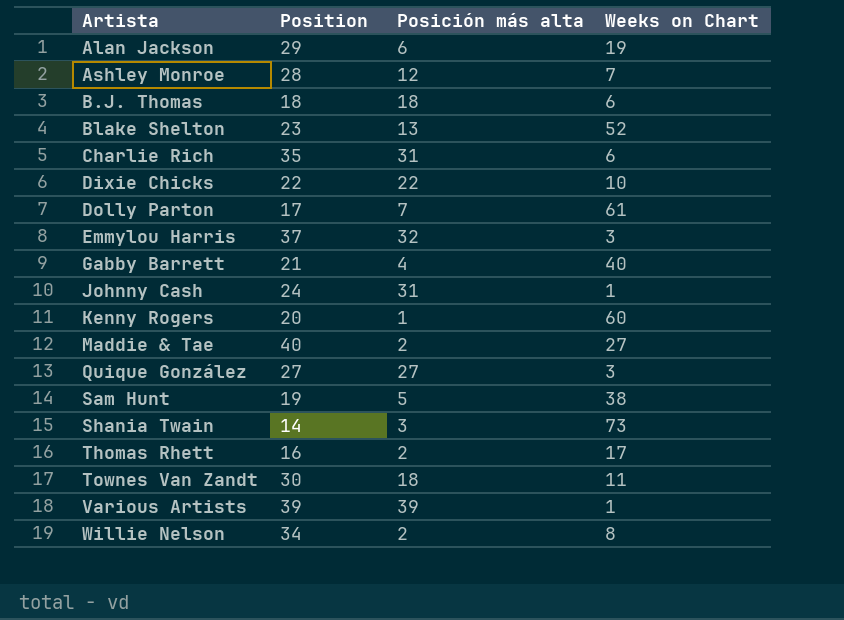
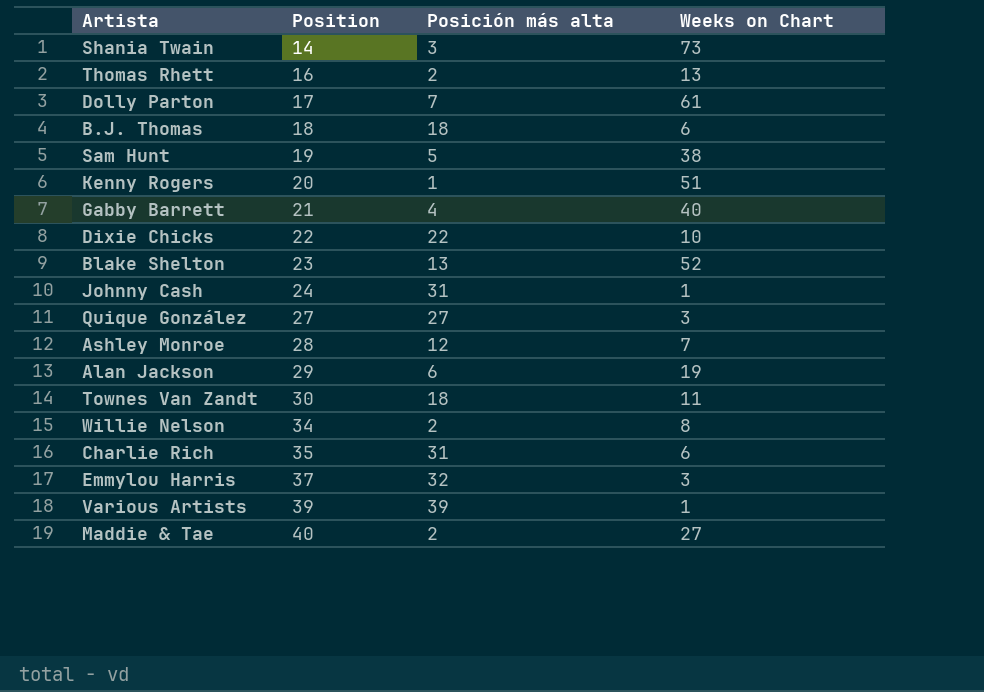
row order: Artista ascending -> Position ascending
Thomas Rhett | Weeks on Chart: 17 -> 13
Kenny Rogers | Weeks on Chart: 60 -> 51

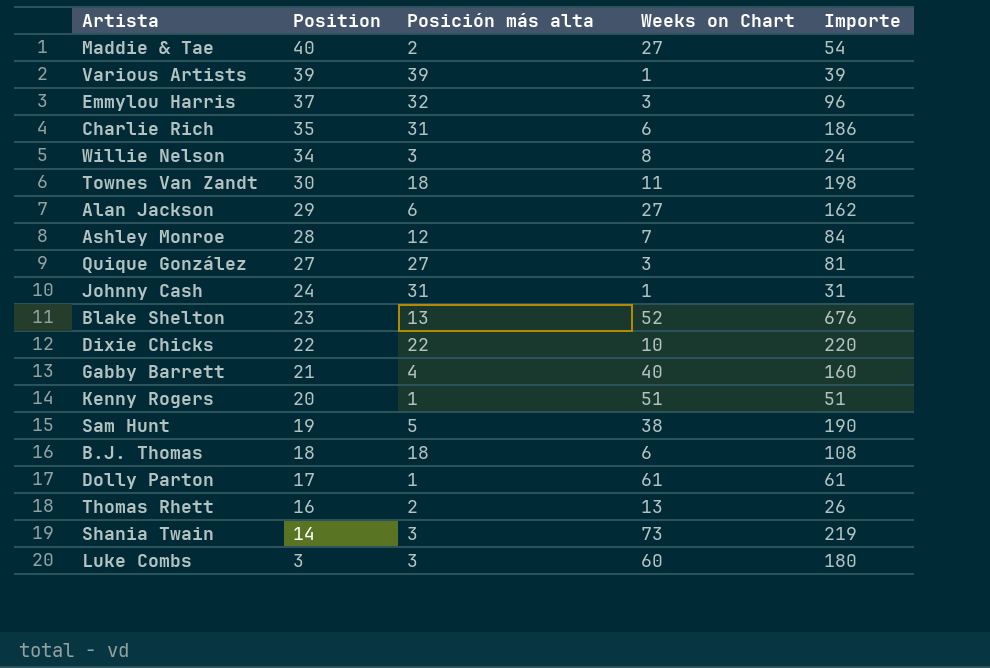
row order: Position ascending -> Position descending
column Importe | formula: none -> [Posición más alta] * [Weeks on Chart]
Willie Nelson | Posición más alta: 2 -> 3
Alan Jackson | Weeks on Chart: 19 -> 27
Dolly Parton | Posición más alta: 7 -> 1
row Luke Combs: none -> 3 | 3 | 60 | 180

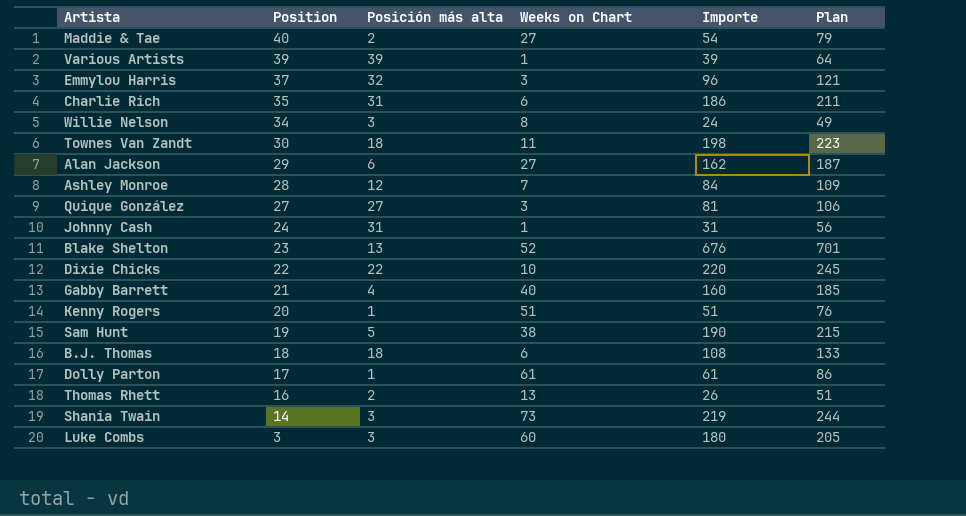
column Plan | formula: none -> [Importe] + 25

